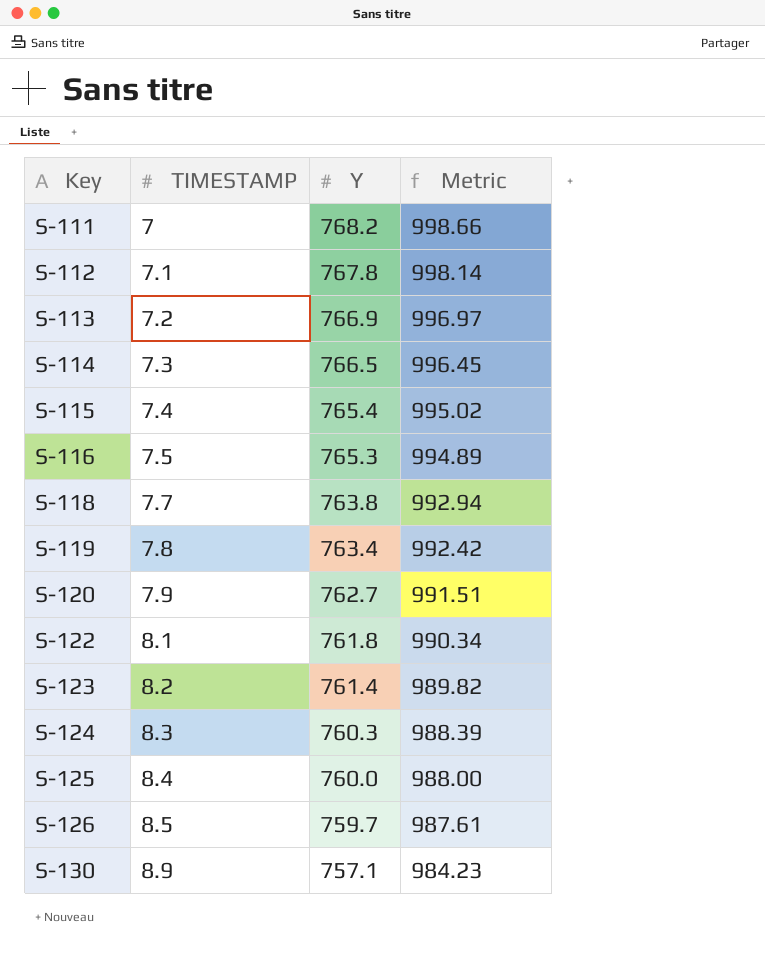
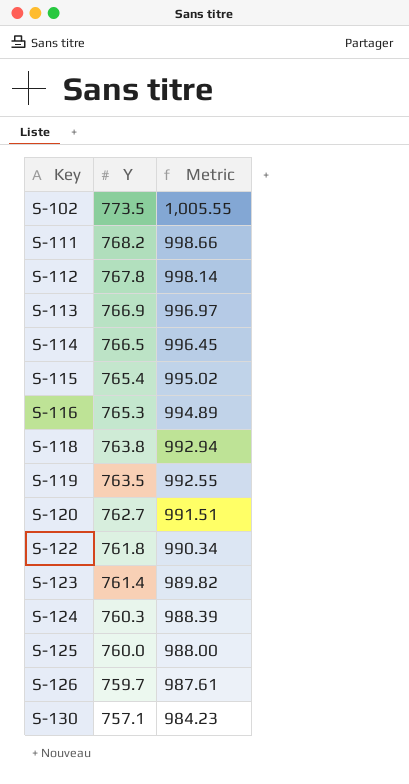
column TIMESTAMP | position: 2 -> none
row S-102: none -> 773.5 | 1,005.55
S-119 | Y: 763.4 -> 763.5
S-119 | Metric: 992.42 -> 992.55

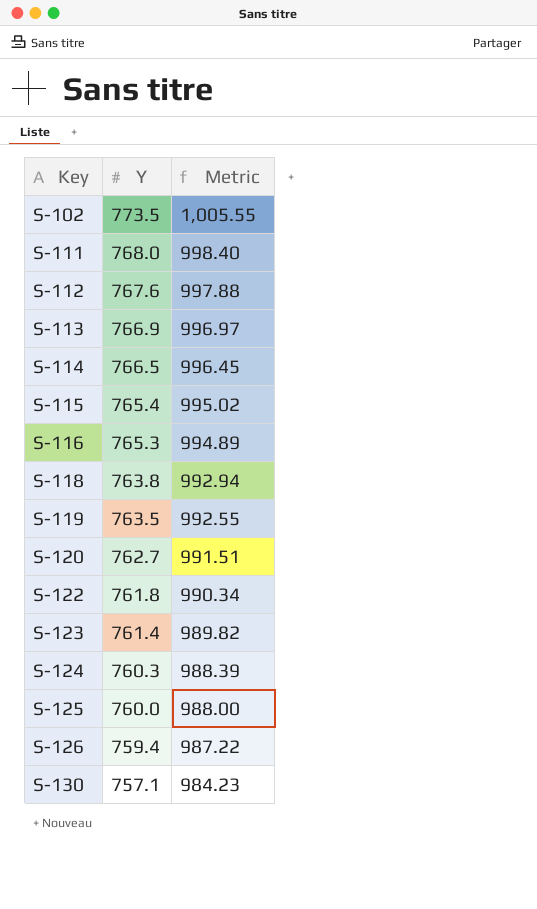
S-111 | Y: 768.2 -> 768.0
S-111 | Metric: 998.66 -> 998.40
S-112 | Y: 767.8 -> 767.6
S-112 | Metric: 998.14 -> 997.88
S-126 | Y: 759.7 -> 759.4
S-126 | Metric: 987.61 -> 987.22

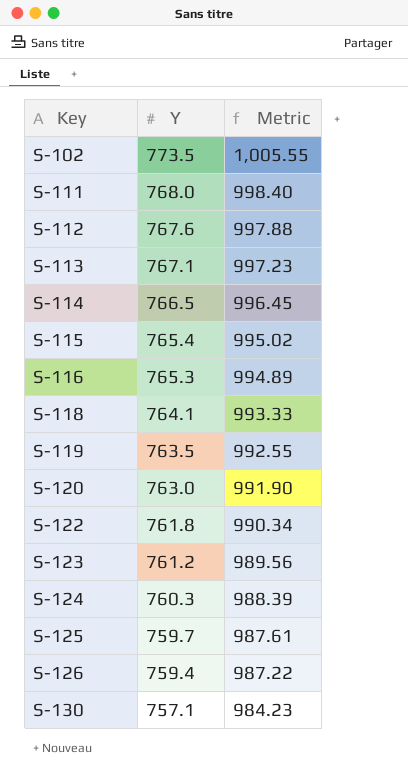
S-113 | Y: 766.9 -> 767.1
S-113 | Metric: 996.97 -> 997.23
S-118 | Y: 763.8 -> 764.1
S-118 | Metric: 992.94 -> 993.33
S-120 | Y: 762.7 -> 763.0
S-120 | Metric: 991.51 -> 991.90
S-123 | Y: 761.4 -> 761.2
S-123 | Metric: 989.82 -> 989.56
S-125 | Y: 760.0 -> 759.7
S-125 | Metric: 988.00 -> 987.61

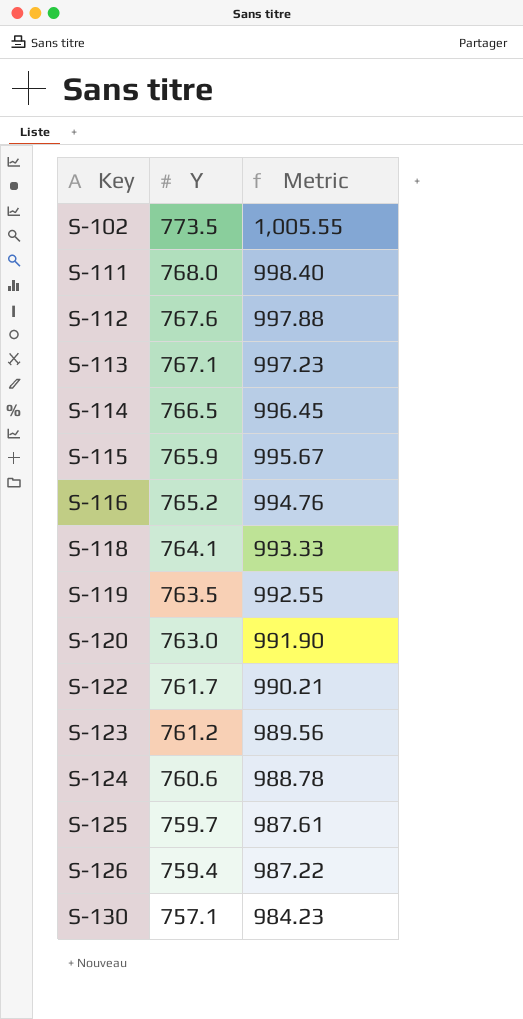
S-115 | Y: 765.4 -> 765.9
S-115 | Metric: 995.02 -> 995.67
S-116 | Y: 765.3 -> 765.2
S-116 | Metric: 994.89 -> 994.76
S-122 | Y: 761.8 -> 761.7
S-122 | Metric: 990.34 -> 990.21
S-124 | Y: 760.3 -> 760.6
S-124 | Metric: 988.39 -> 988.78

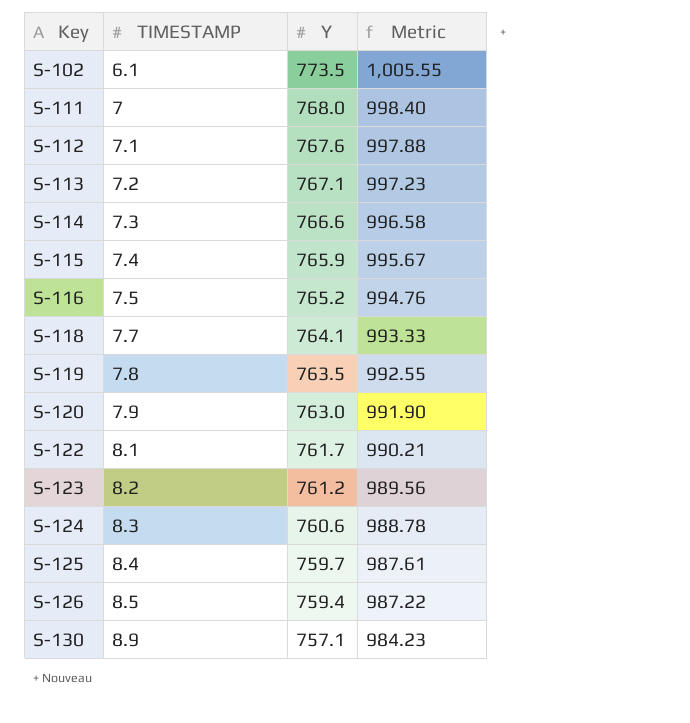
column TIMESTAMP | position: none -> 2
S-114 | Y: 766.5 -> 766.6
S-114 | Metric: 996.45 -> 996.58

